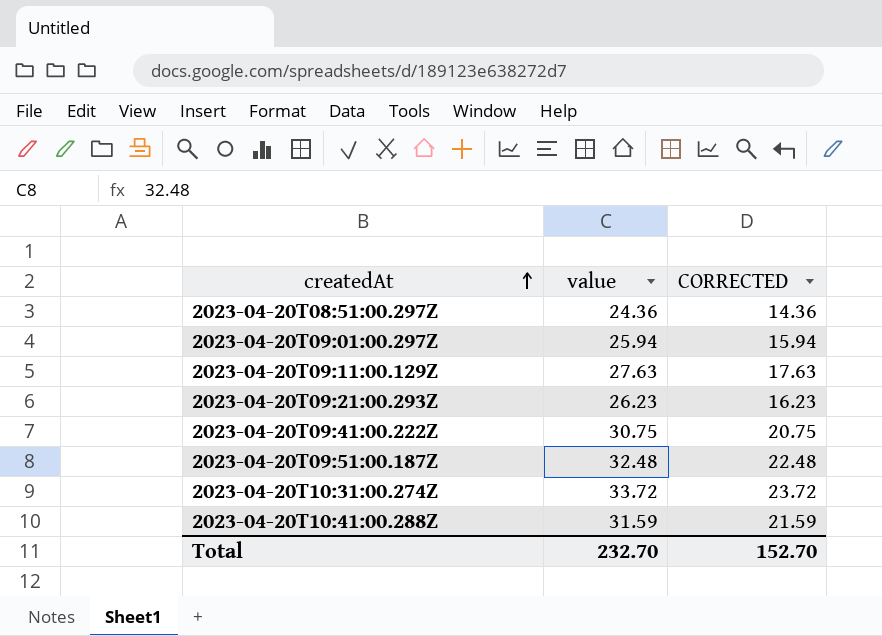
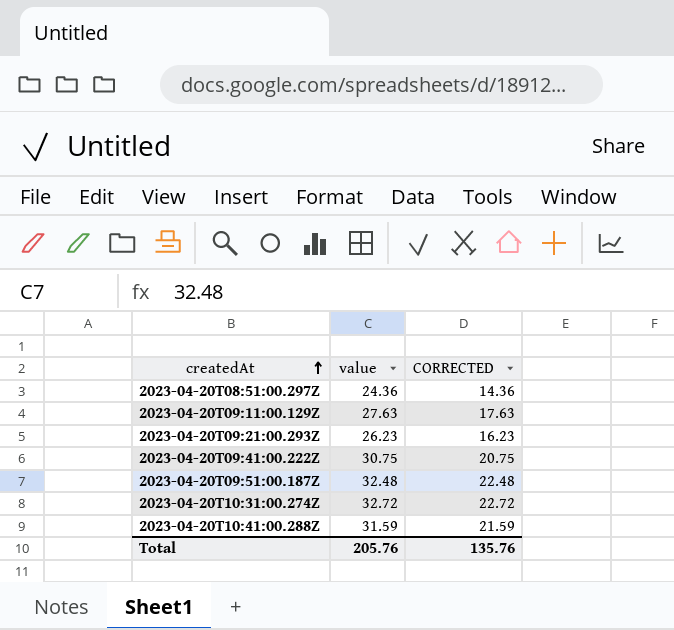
row 2023-04-20T09:01:00.297Z: 25.94 | 15.94 -> none
2023-04-20T10:31:00.274Z | value: 33.72 -> 32.72
2023-04-20T10:31:00.274Z | CORRECTED: 23.72 -> 22.72
Total | value: 232.70 -> 205.76
Total | CORRECTED: 152.70 -> 135.76

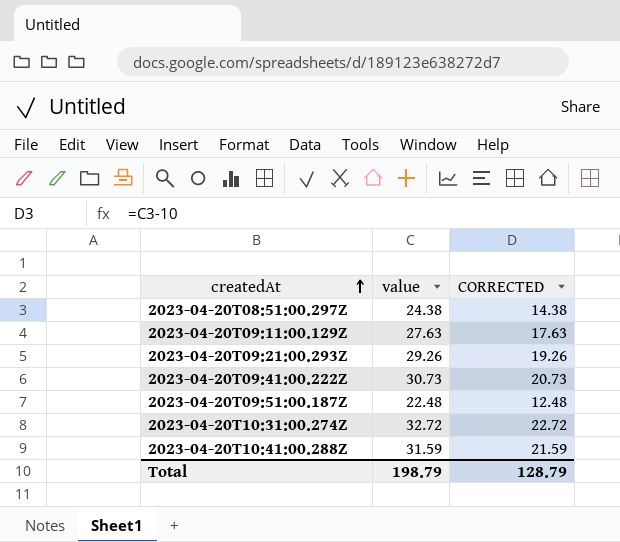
2023-04-20T08:51:00.297Z | value: 24.36 -> 24.38
2023-04-20T08:51:00.297Z | CORRECTED: 14.36 -> 14.38
2023-04-20T09:21:00.293Z | value: 26.23 -> 29.26
2023-04-20T09:21:00.293Z | CORRECTED: 16.23 -> 19.26
2023-04-20T09:41:00.222Z | value: 30.75 -> 30.73
2023-04-20T09:41:00.222Z | CORRECTED: 20.75 -> 20.73
2023-04-20T09:51:00.187Z | value: 32.48 -> 22.48
2023-04-20T09:51:00.187Z | CORRECTED: 22.48 -> 12.48
Total | value: 205.76 -> 198.79
Total | CORRECTED: 135.76 -> 128.79

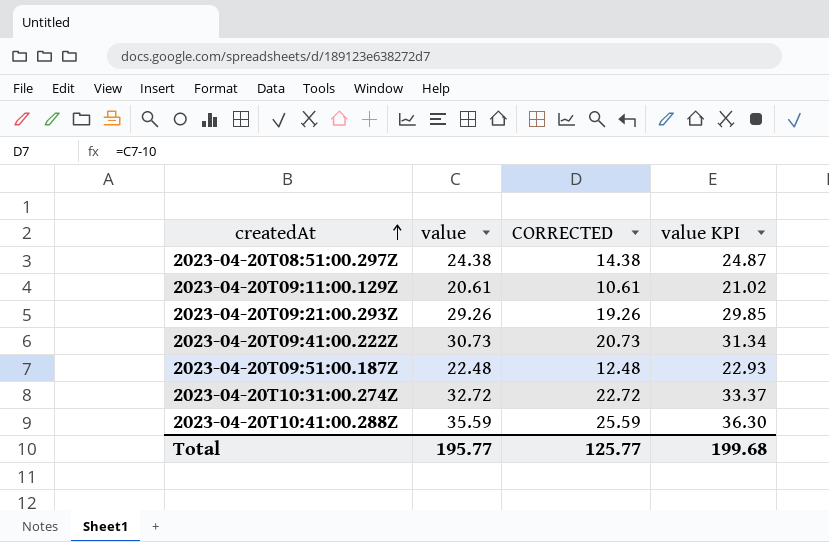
column value KPI | formula: none -> [value] * 1.02
2023-04-20T09:11:00.129Z | value: 27.63 -> 20.61
2023-04-20T09:11:00.129Z | CORRECTED: 17.63 -> 10.61
2023-04-20T10:41:00.288Z | value: 31.59 -> 35.59
2023-04-20T10:41:00.288Z | CORRECTED: 21.59 -> 25.59
Total | value: 198.79 -> 195.77
Total | CORRECTED: 128.79 -> 125.77

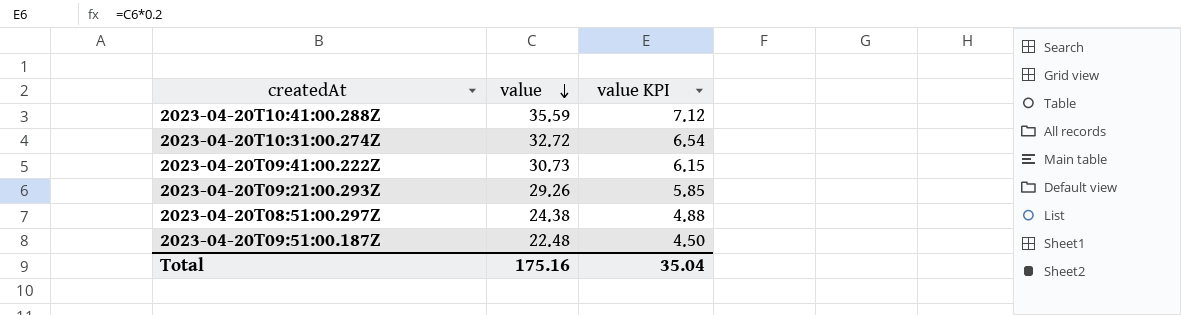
row order: createdAt ascending -> value descending
column CORRECTED | formula: [value] - 10 -> none
column value KPI | formula: [value] * 1.02 -> [value] * 0.2
row 2023-04-20T09:11:00.129Z: 20.61 | 10.61 | 21.02 -> none
Total | value: 195.77 -> 175.16
Total | value KPI: 199.68 -> 35.04

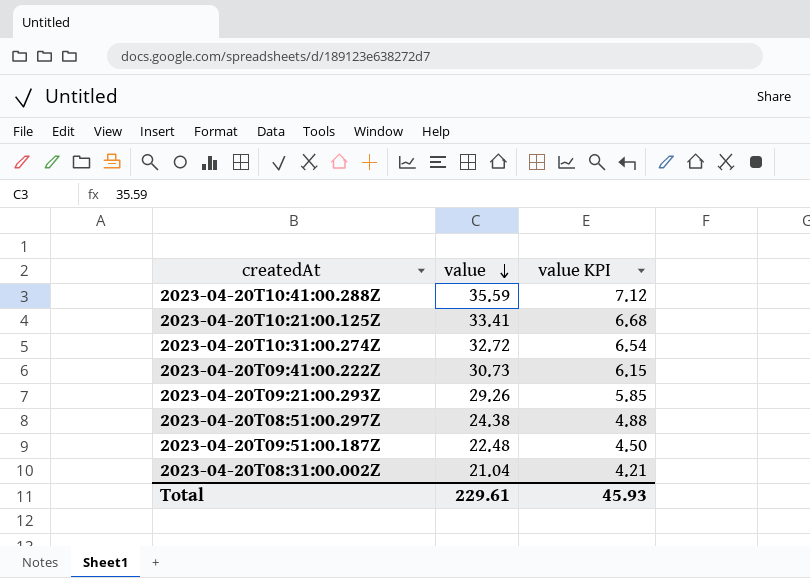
row 2023-04-20T10:21:00.125Z: none -> 33.41 | 6.68
row 2023-04-20T08:31:00.002Z: none -> 21.04 | 4.21
Total | value: 175.16 -> 229.61
Total | value KPI: 35.04 -> 45.93

